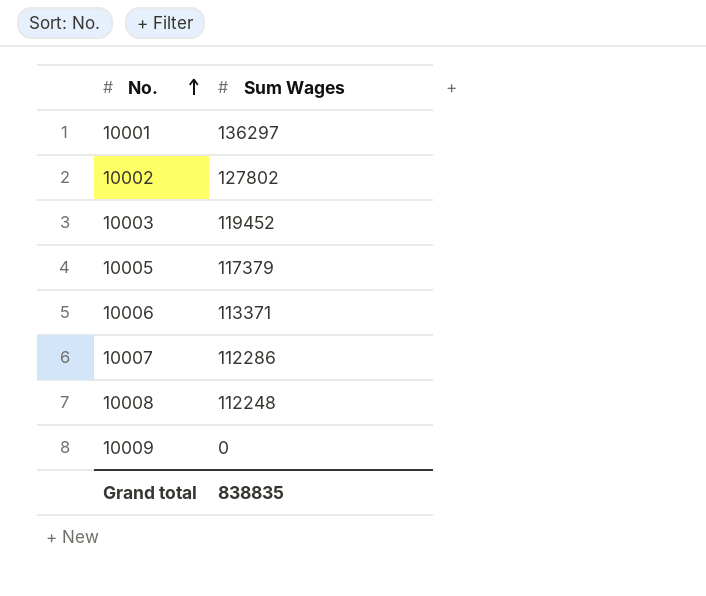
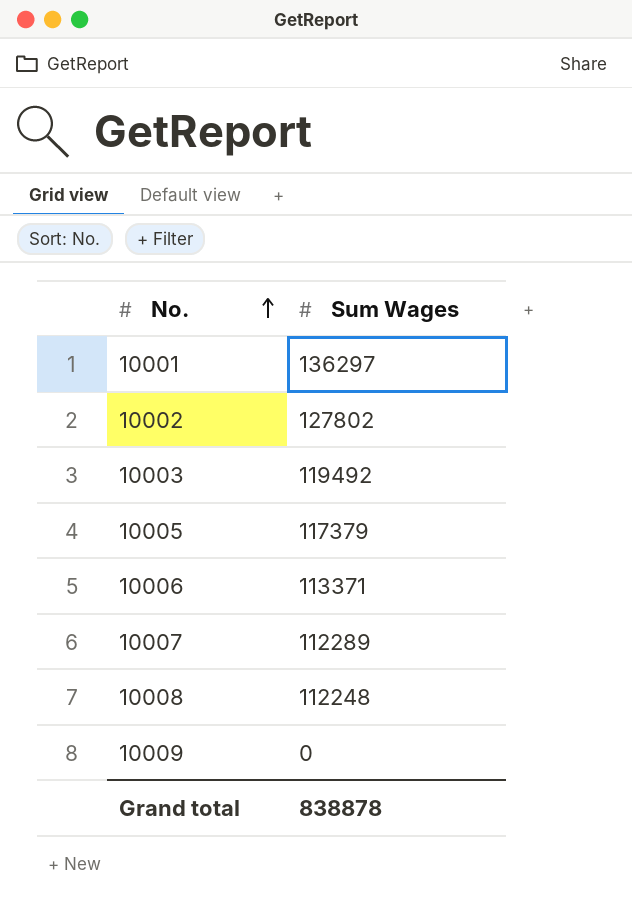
10003 | Sum Wages: 119452 -> 119492
10007 | Sum Wages: 112286 -> 112289
Grand total | Sum Wages: 838835 -> 838878

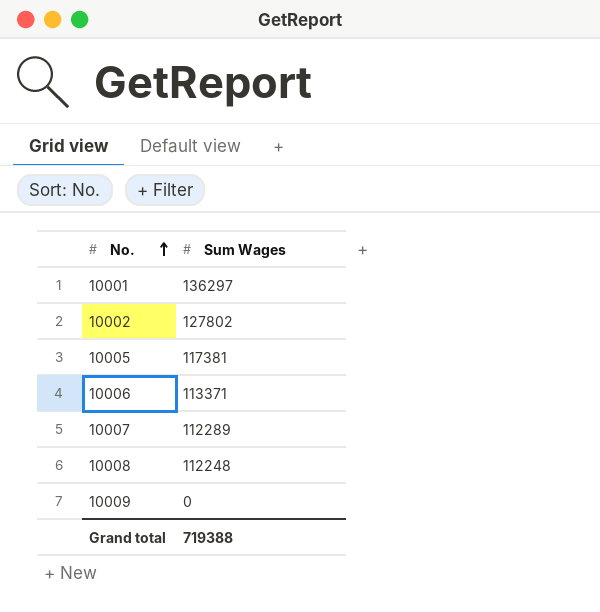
row 10003: 119492 -> none
10005 | Sum Wages: 117379 -> 117381
Grand total | Sum Wages: 838878 -> 719388

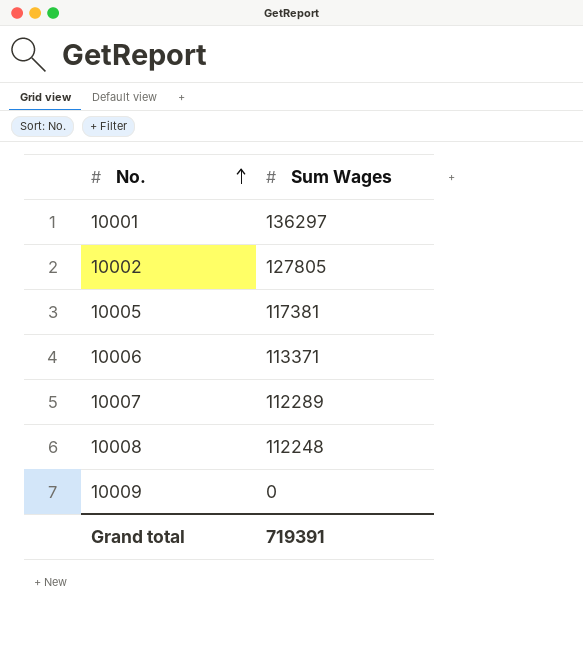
10002 | Sum Wages: 127802 -> 127805
Grand total | Sum Wages: 719388 -> 719391

